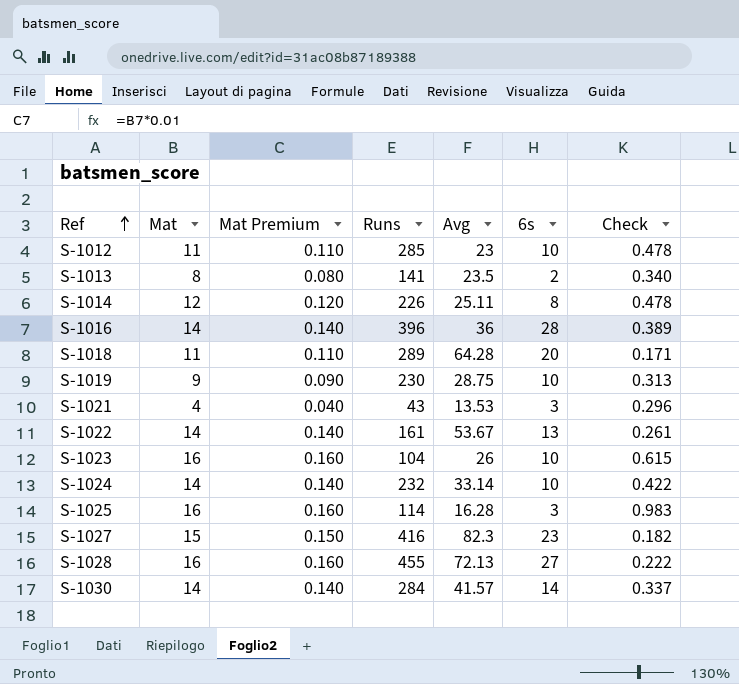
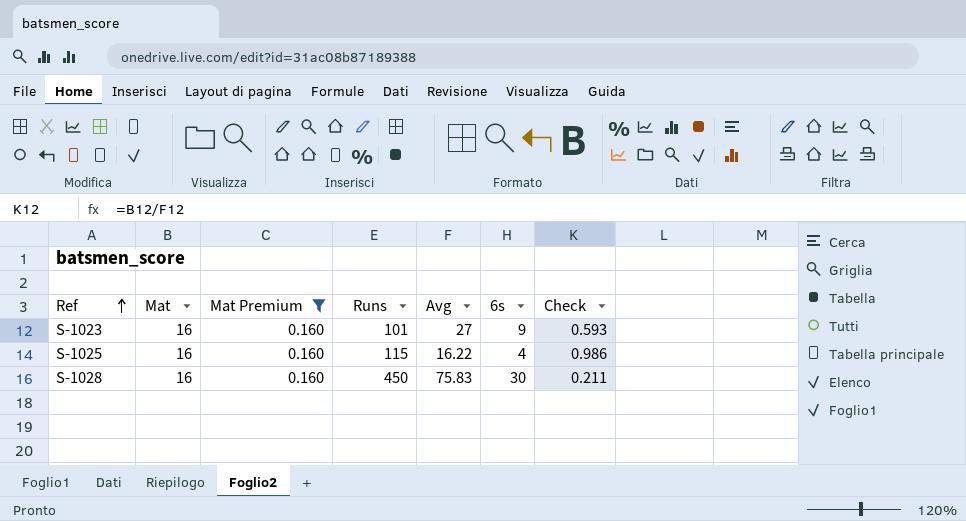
filter: none -> Mat Premium = 0.160
S-1023 | Runs: 104 -> 101
S-1023 | Avg: 26 -> 27
S-1023 | 6s: 10 -> 9
S-1023 | Check: 0.615 -> 0.593
S-1025 | Runs: 114 -> 115
S-1025 | Avg: 16.28 -> 16.22
S-1025 | 6s: 3 -> 4
S-1025 | Check: 0.983 -> 0.986
S-1028 | Runs: 455 -> 450
S-1028 | Avg: 72.13 -> 75.83
S-1028 | 6s: 27 -> 30
S-1028 | Check: 0.222 -> 0.211

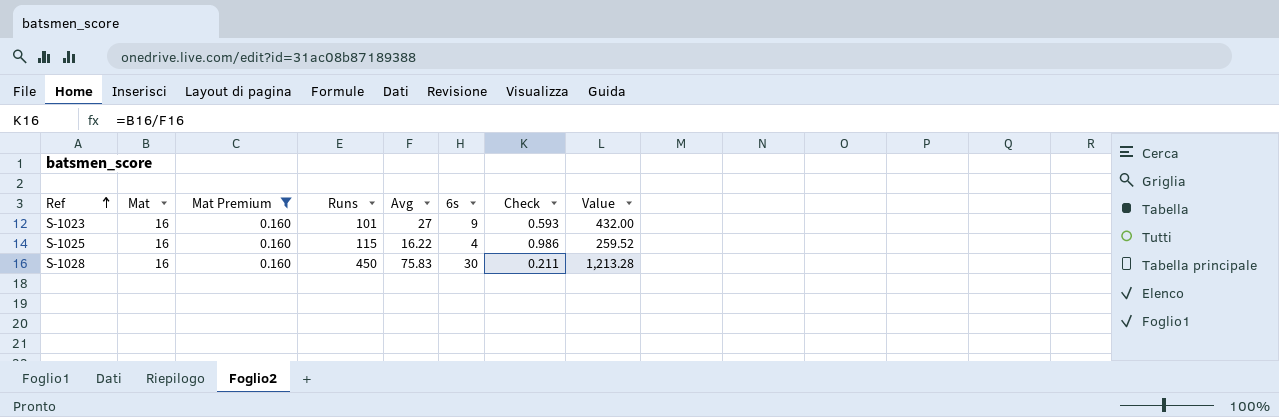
column Value | formula: none -> [Mat] * [Avg]

